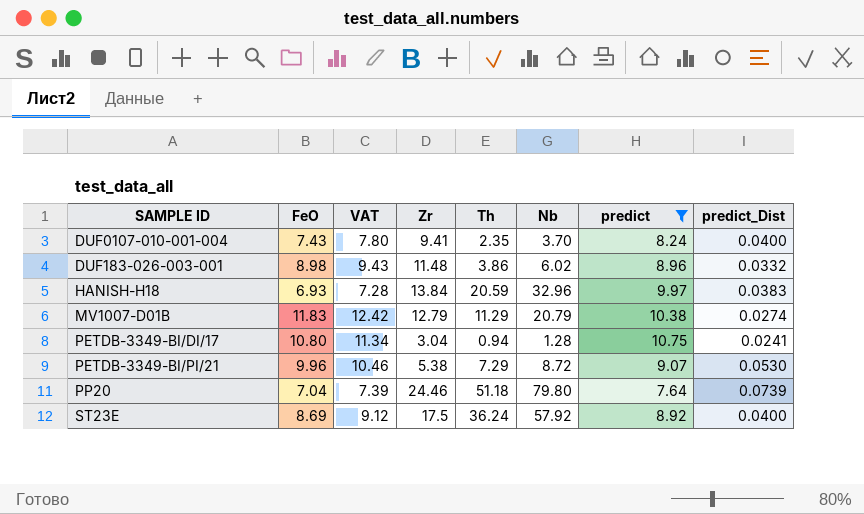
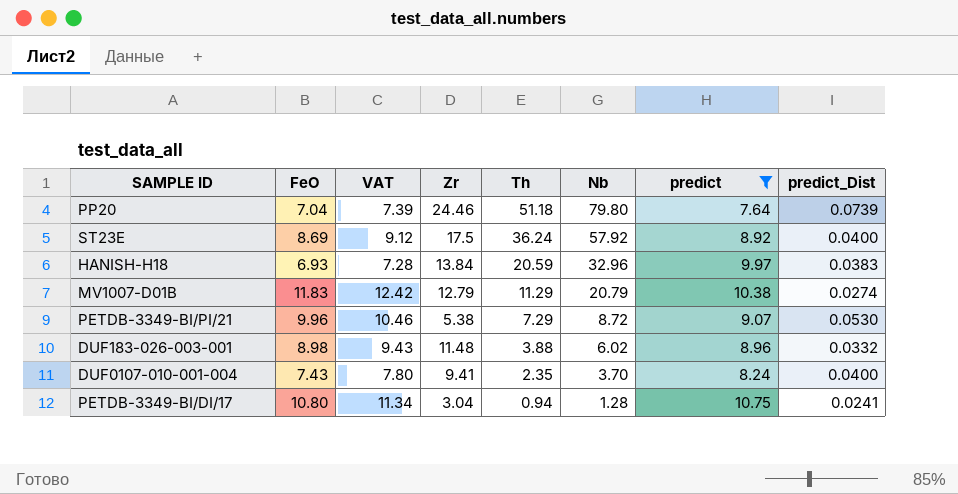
row order: SAMPLE ID ascending -> Th descending
DUF183-026-003-001 | Th: 3.86 -> 3.88

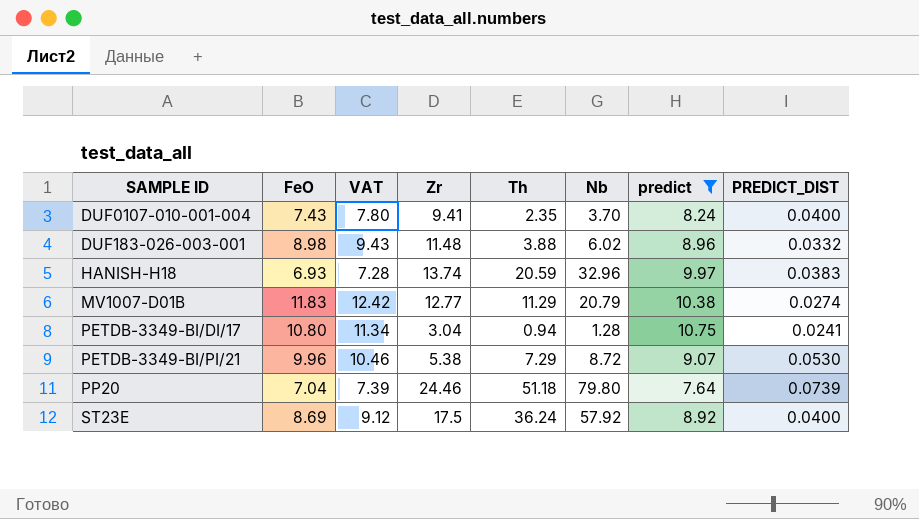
row order: Th descending -> SAMPLE ID ascending
column name: predict_Dist -> PREDICT_DIST
HANISH-H18 | Zr: 13.84 -> 13.74
MV1007-D01B | Zr: 12.79 -> 12.77

